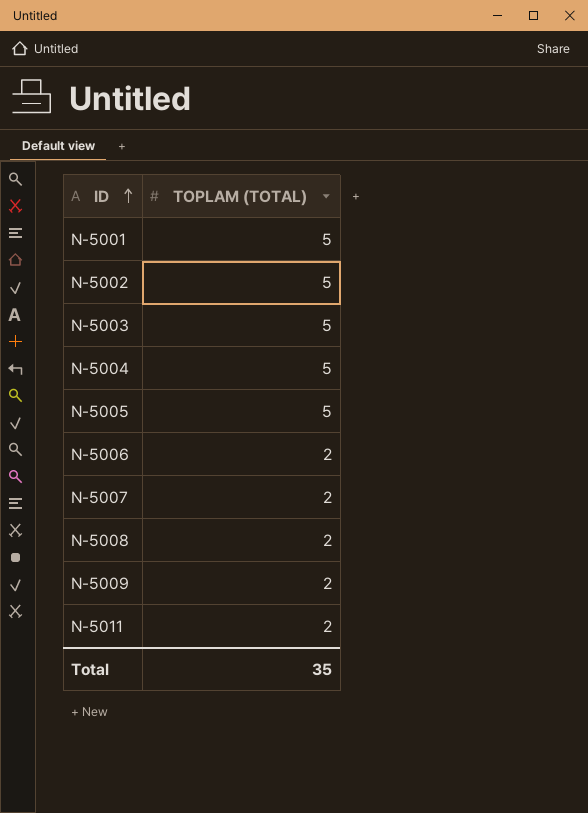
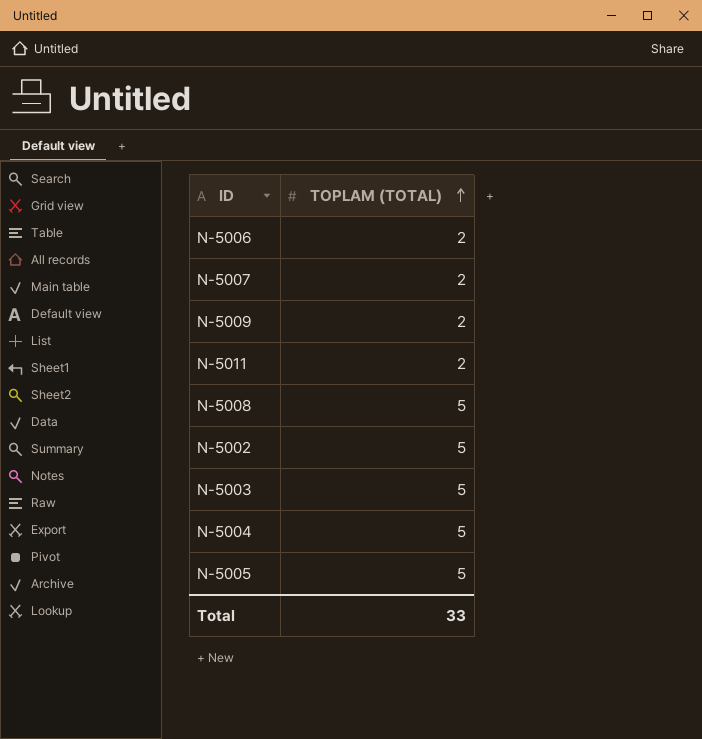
row order: ID ascending -> TOPLAM (TOTAL) ascending
row N-5001: 5 -> none
N-5008 | TOPLAM (TOTAL): 2 -> 5
Total | TOPLAM (TOTAL): 35 -> 33

